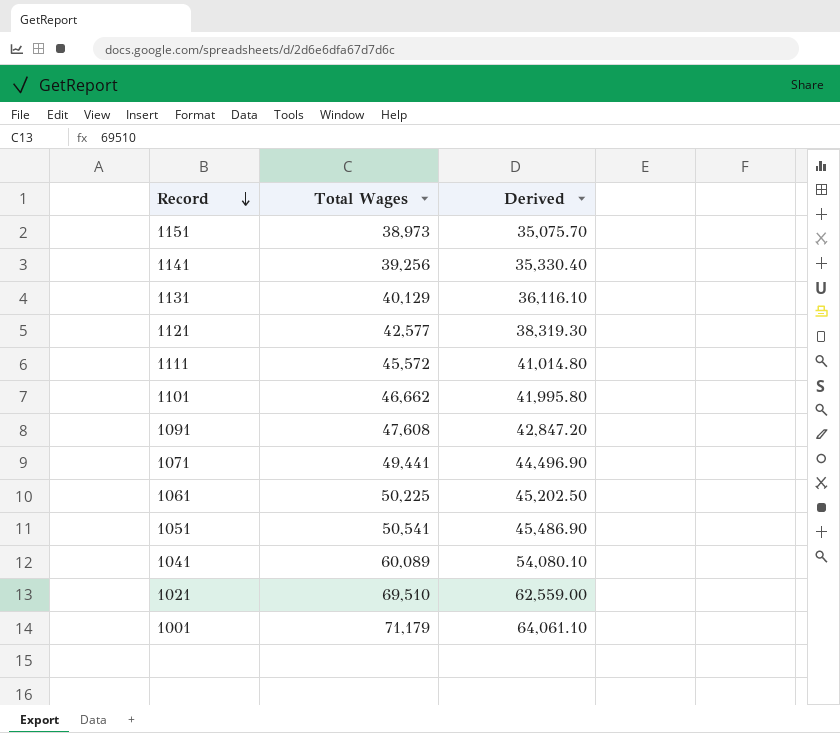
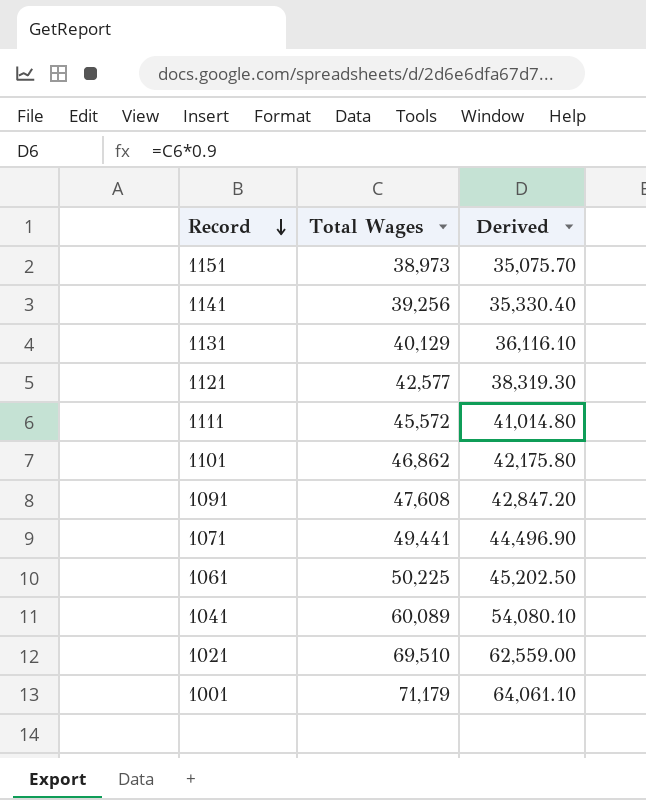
row 1051: 50,541 | 45,486.90 -> none
1101 | Total Wages: 46,662 -> 46,862
1101 | Derived: 41,995.80 -> 42,175.80

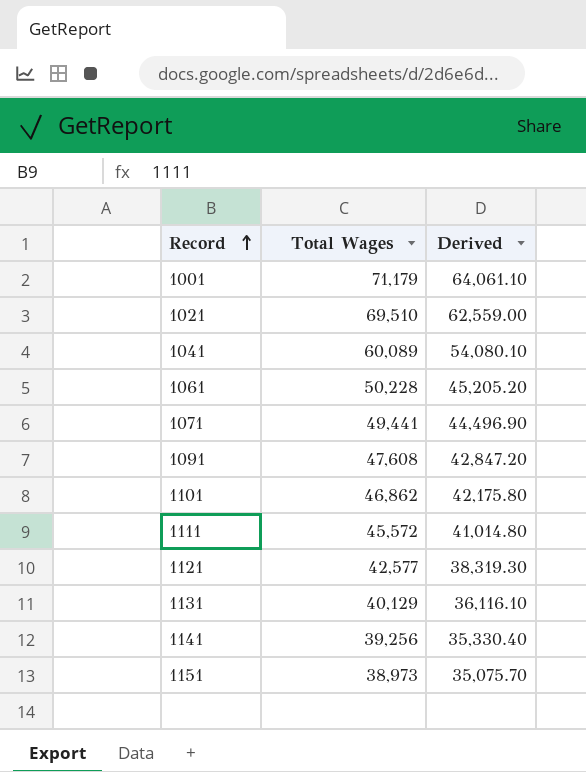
row order: Record descending -> Record ascending
1061 | Total Wages: 50,225 -> 50,228
1061 | Derived: 45,202.50 -> 45,205.20

